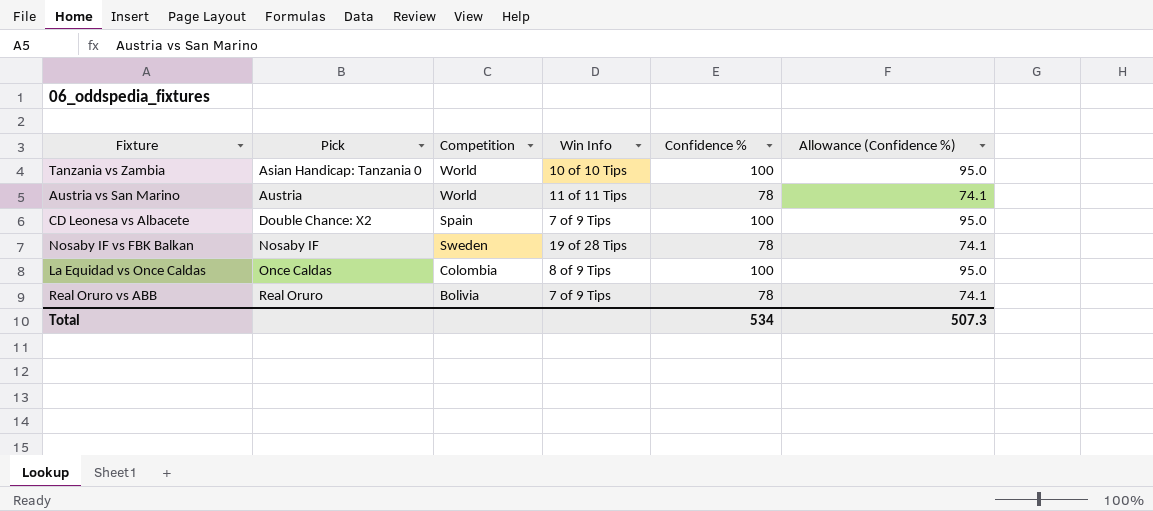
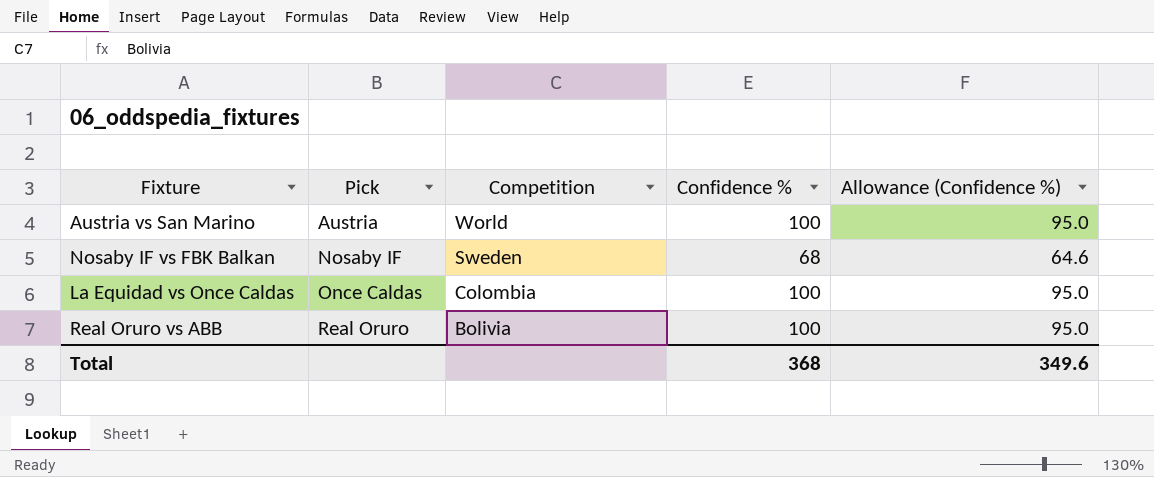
column Win Info | position: 4 -> none
row Tanzania vs Zambia: Asian Handicap: Tanzania 0 | World | 10 of 10 Tips | 100 | 95.0 -> none
row CD Leonesa vs Albacete: Double Chance: X2 | Spain | 7 of 9 Tips | 100 | 95.0 -> none
Austria vs San Marino | Confidence %: 78 -> 100
Austria vs San Marino | Allowance (Confidence %): 74.1 -> 95.0
Nosaby IF vs FBK Balkan | Confidence %: 78 -> 68
Nosaby IF vs FBK Balkan | Allowance (Confidence %): 74.1 -> 64.6
Real Oruro vs ABB | Confidence %: 78 -> 100
Real Oruro vs ABB | Allowance (Confidence %): 74.1 -> 95.0
Total | Confidence %: 534 -> 368
Total | Allowance (Confidence %): 507.3 -> 349.6

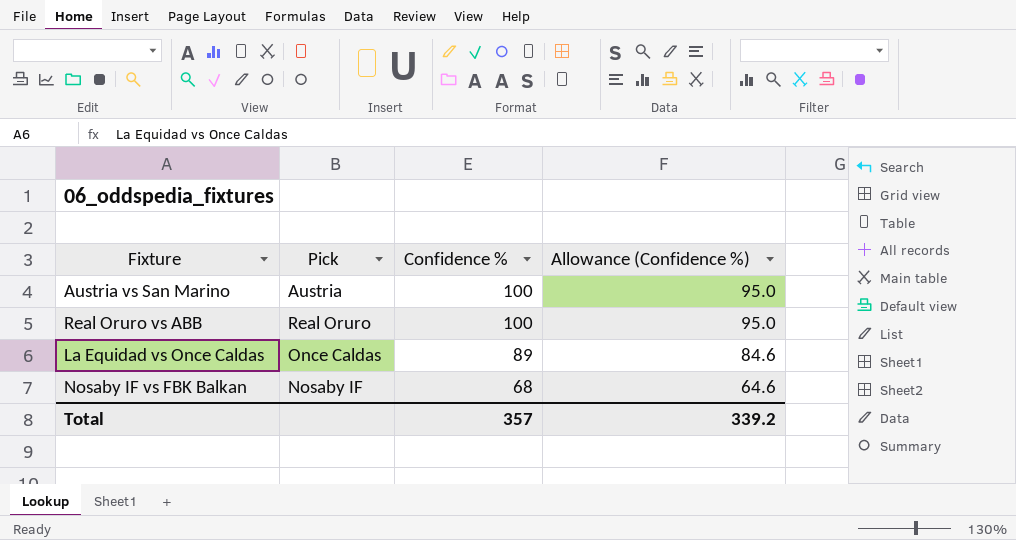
row order: Pick ascending -> Confidence % descending
column Competition | position: 3 -> none
La Equidad vs Once Caldas | Confidence %: 100 -> 89
La Equidad vs Once Caldas | Allowance (Confidence %): 95.0 -> 84.6
Total | Confidence %: 368 -> 357
Total | Allowance (Confidence %): 349.6 -> 339.2

